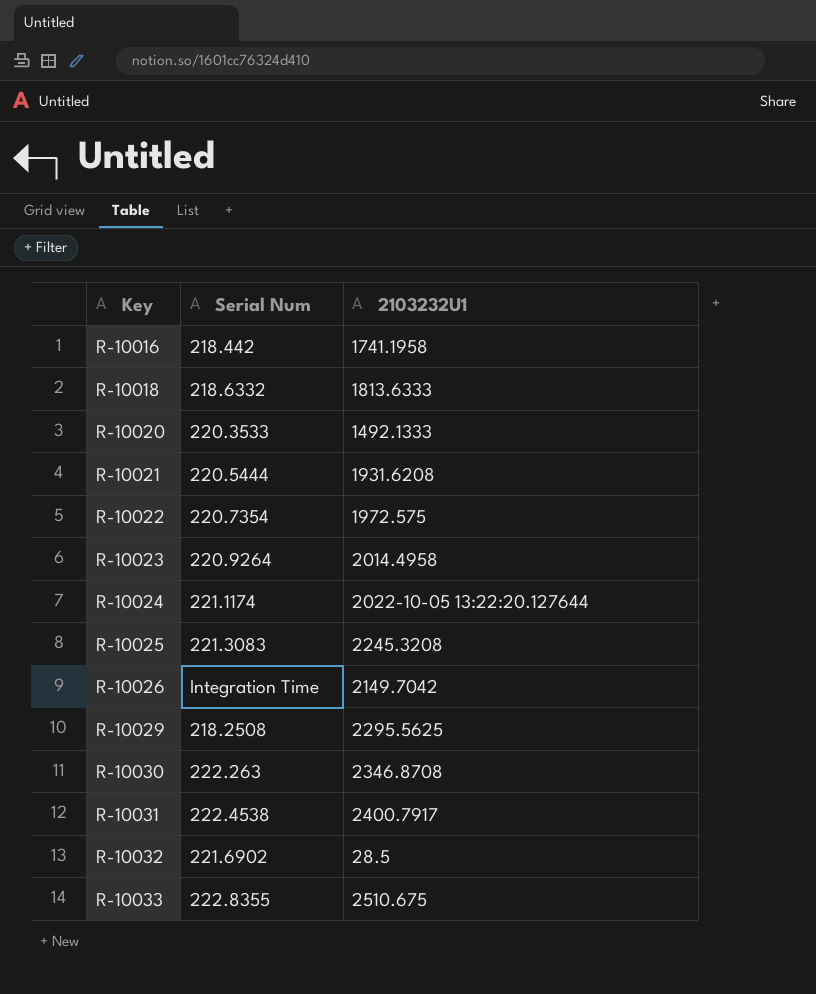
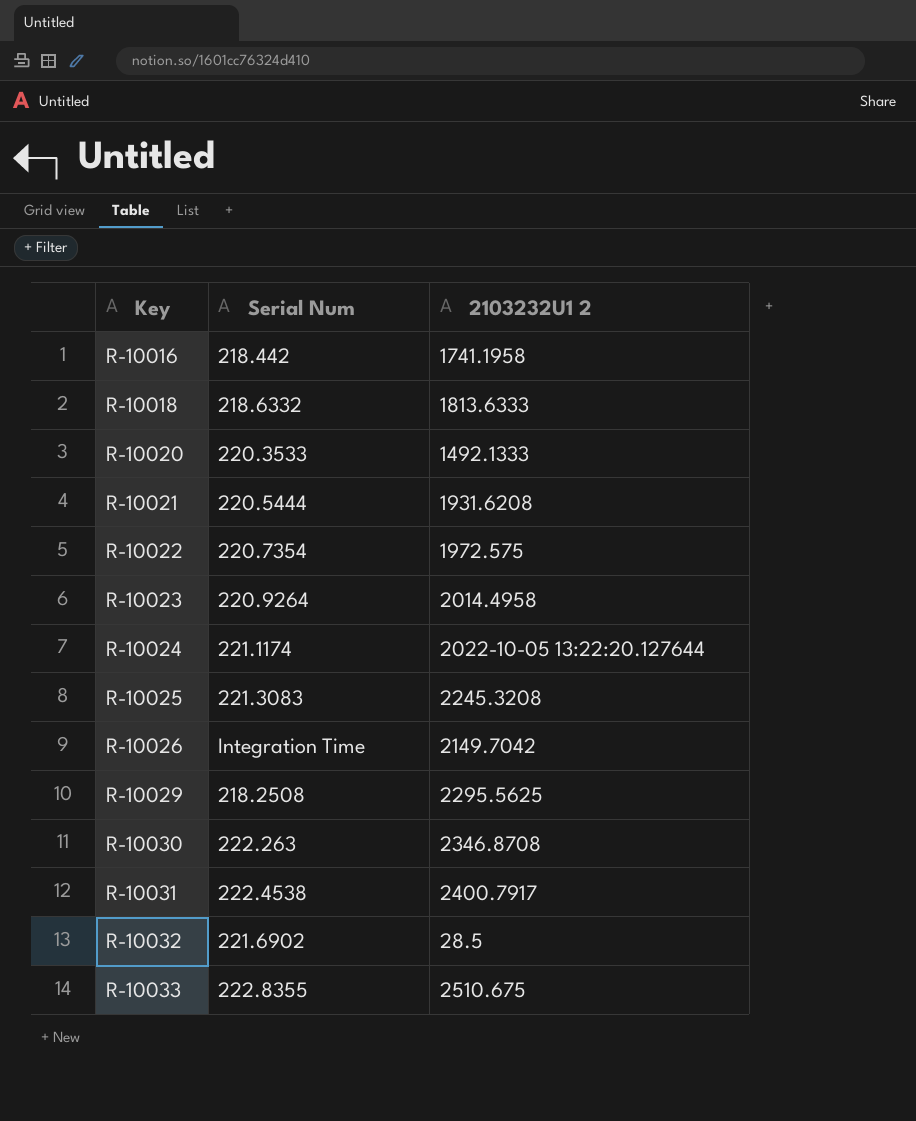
column name: 2103232U1 -> 2103232U1 2

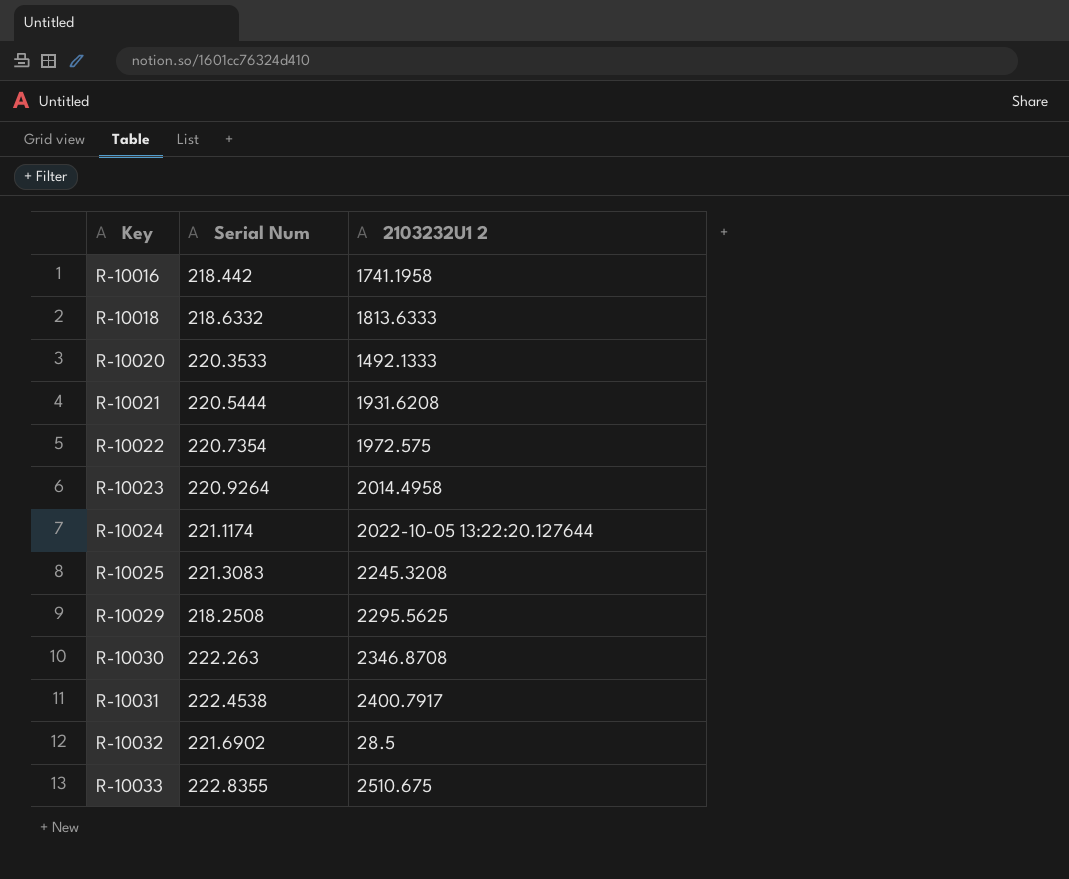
row R-10026: Integration Time | 2149.7042 -> none

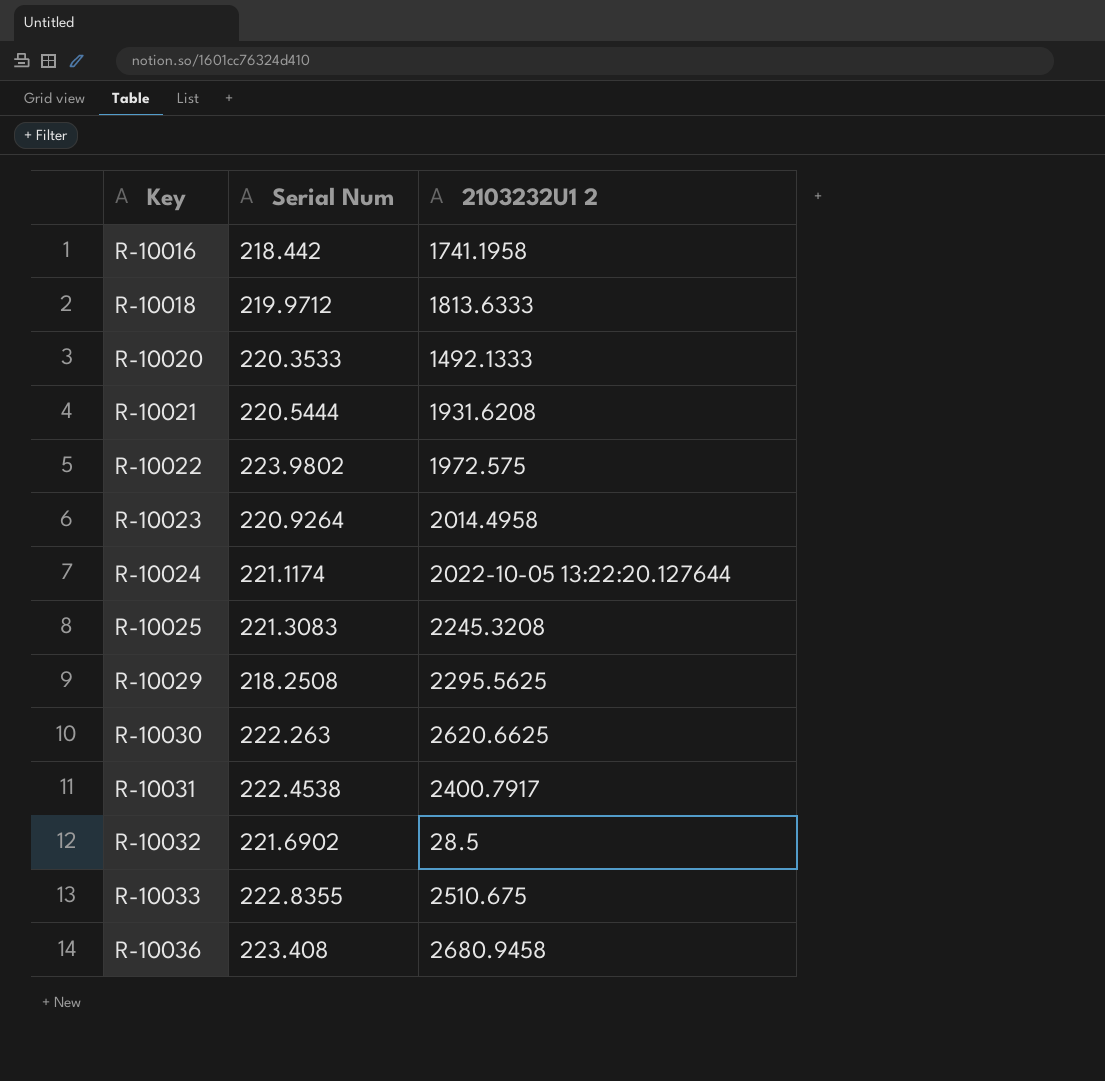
R-10018 | Serial Num: 218.6332 -> 219.9712
R-10022 | Serial Num: 220.7354 -> 223.9802
R-10030 | 2103232U1 2: 2346.8708 -> 2620.6625
row R-10036: none -> 223.408 | 2680.9458

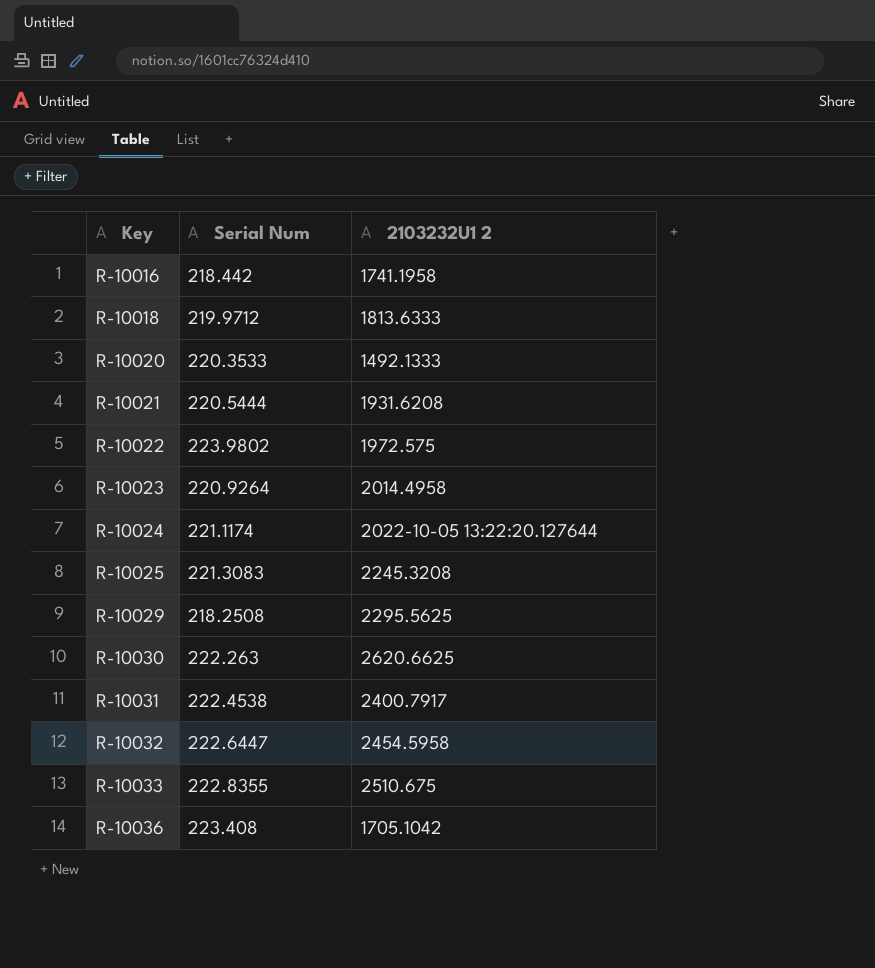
R-10032 | Serial Num: 221.6902 -> 222.6447
R-10032 | 2103232U1 2: 28.5 -> 2454.5958
R-10036 | 2103232U1 2: 2680.9458 -> 1705.1042

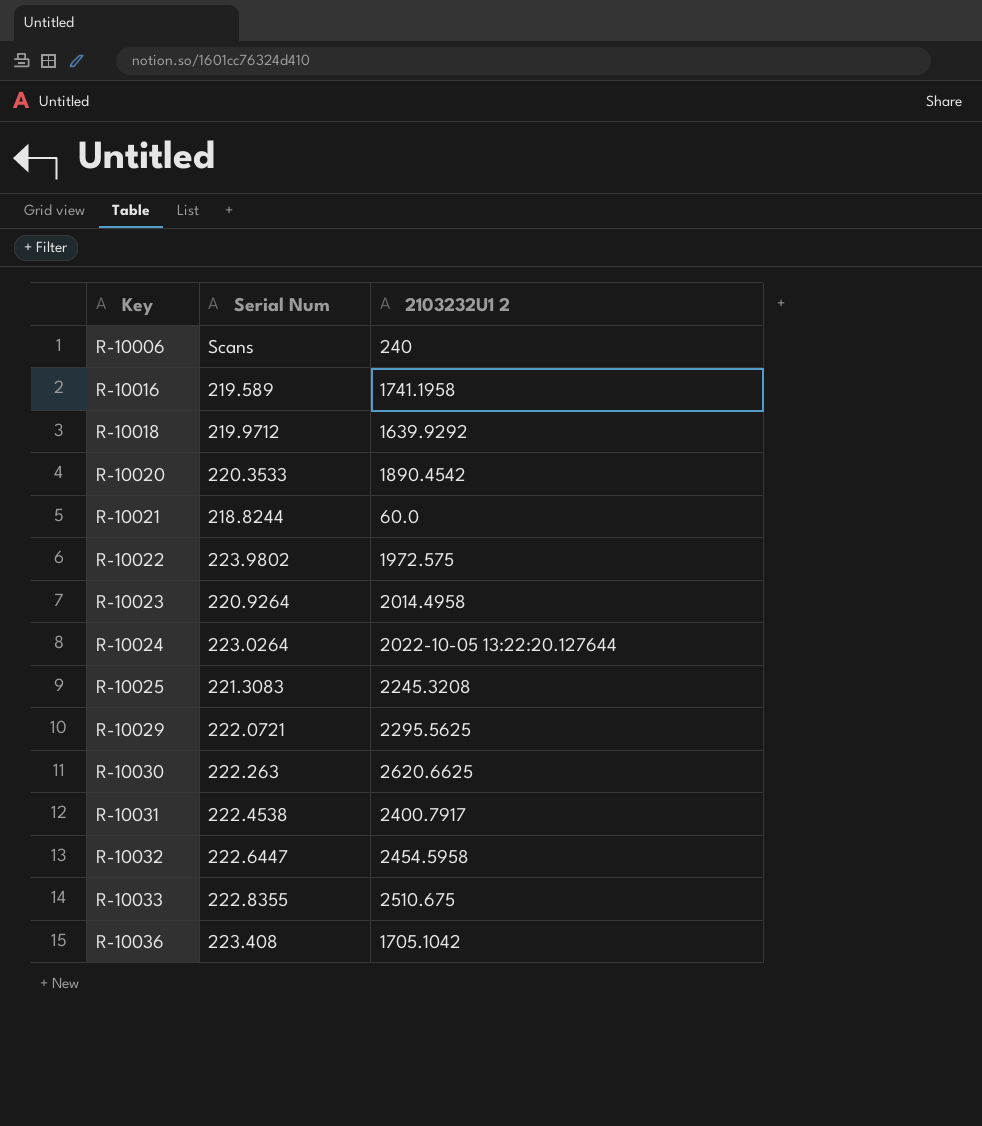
row R-10006: none -> Scans | 240
R-10016 | Serial Num: 218.442 -> 219.589
R-10018 | 2103232U1 2: 1813.6333 -> 1639.9292
R-10020 | 2103232U1 2: 1492.1333 -> 1890.4542
R-10021 | Serial Num: 220.5444 -> 218.8244
R-10021 | 2103232U1 2: 1931.6208 -> 60.0
R-10024 | Serial Num: 221.1174 -> 223.0264
R-10029 | Serial Num: 218.2508 -> 222.0721

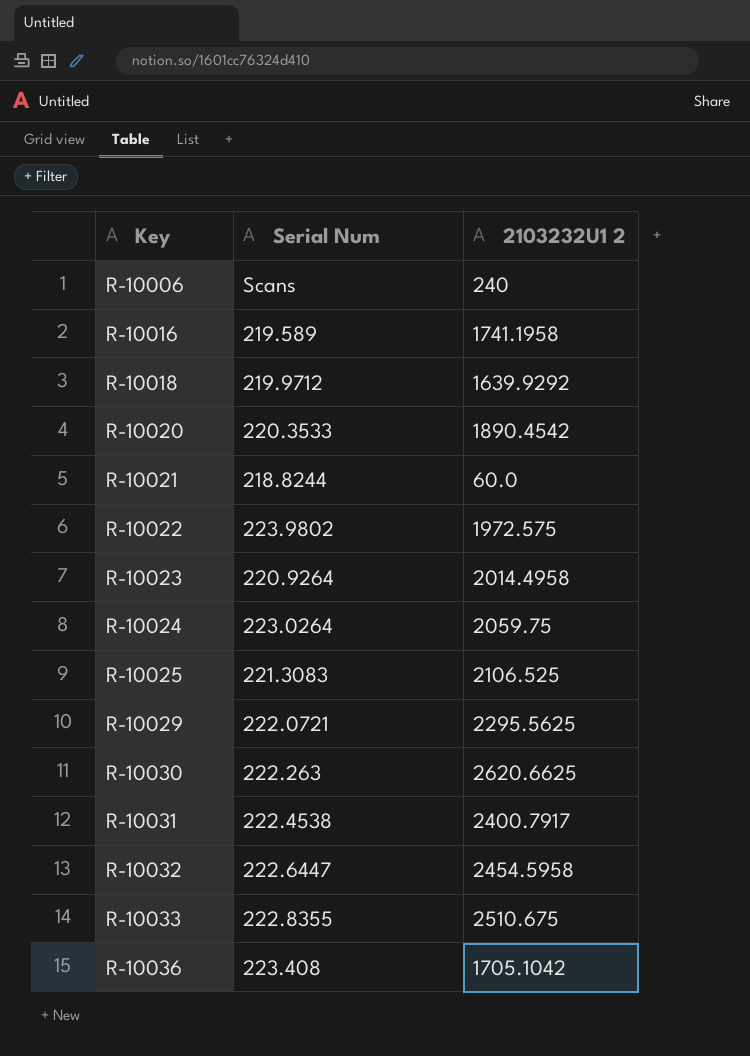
R-10024 | 2103232U1 2: 2022-10-05 13:22:20.127644 -> 2059.75
R-10025 | 2103232U1 2: 2245.3208 -> 2106.525

